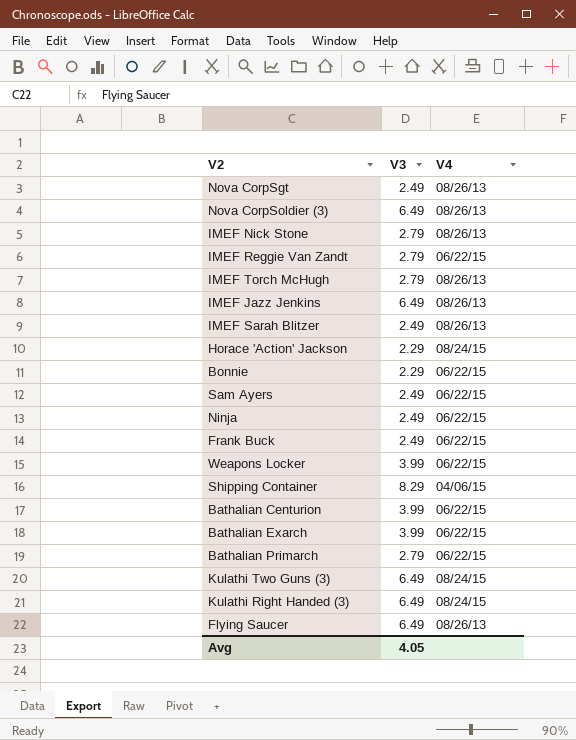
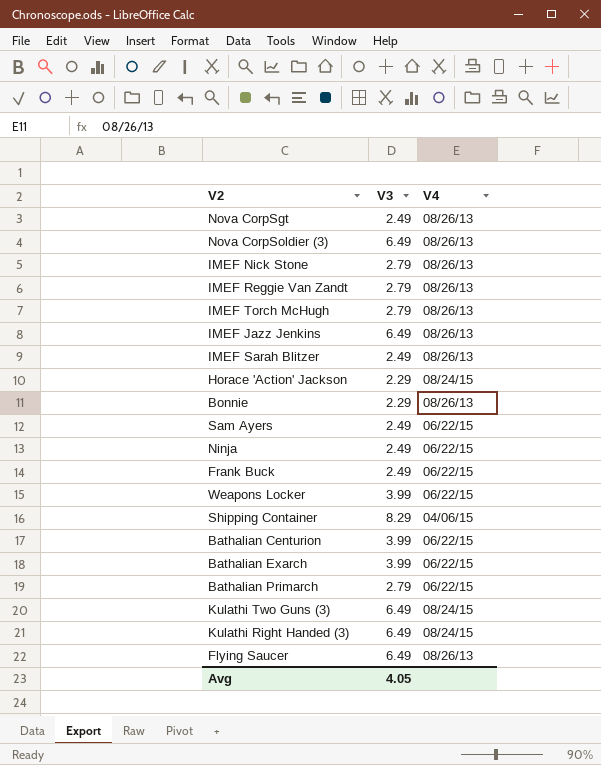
IMEF Reggie Van Zandt | V4: 06/22/15 -> 08/26/13
Bonnie | V4: 06/22/15 -> 08/26/13

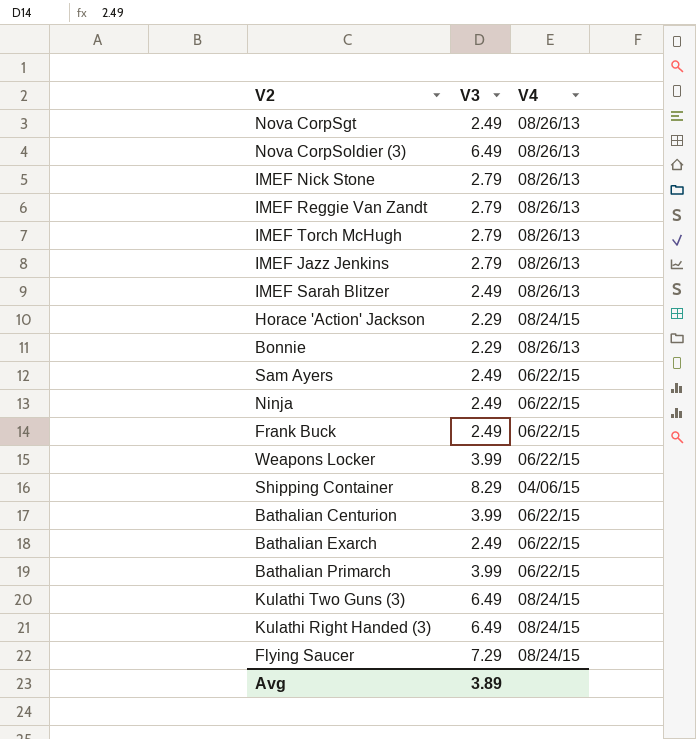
IMEF Jazz Jenkins | V3: 6.49 -> 2.79
Bathalian Exarch | V3: 3.99 -> 2.49
Bathalian Primarch | V3: 2.79 -> 3.99
Flying Saucer | V3: 6.49 -> 7.29
Flying Saucer | V4: 08/26/13 -> 08/24/15
Avg | V3: 4.05 -> 3.89

